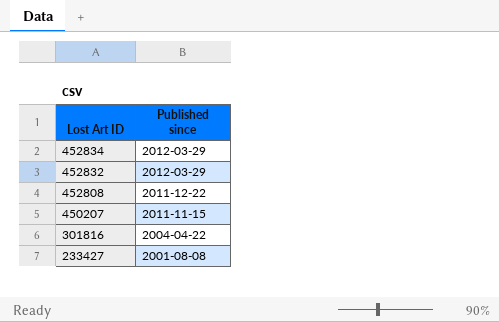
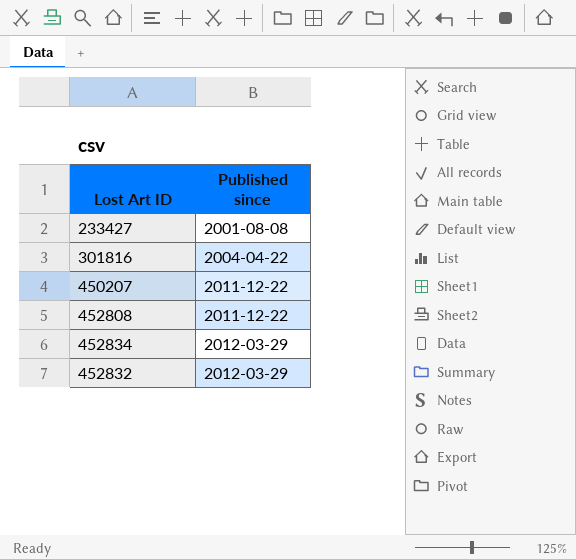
row order: Lost Art ID descending -> Published since ascending
450207 | Published since: 2011-11-15 -> 2011-12-22

